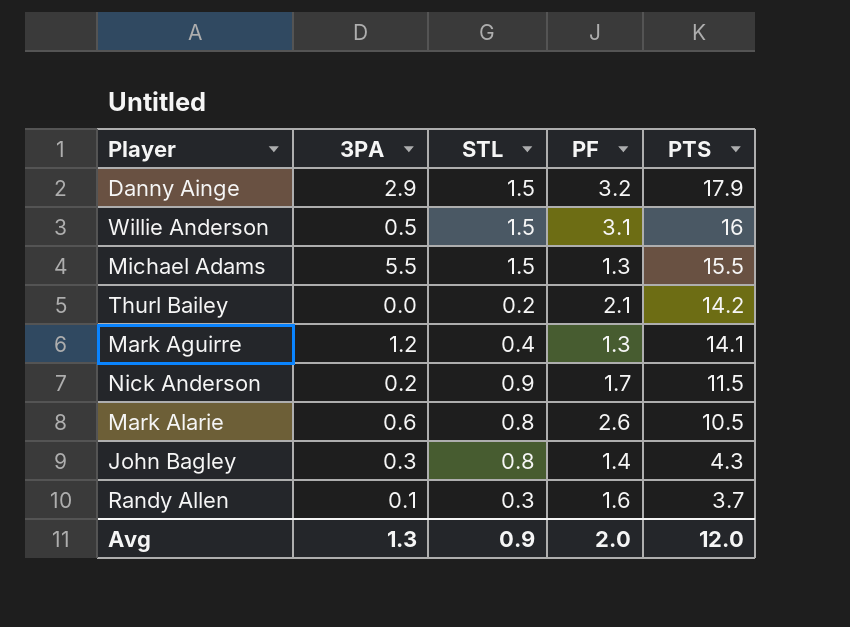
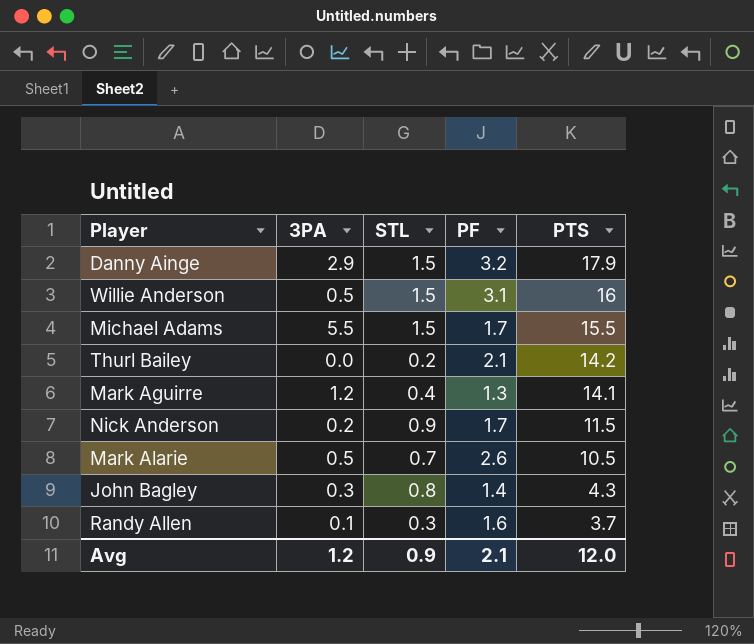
Michael Adams | PF: 1.3 -> 1.7
Mark Alarie | 3PA: 0.6 -> 0.5
Mark Alarie | STL: 0.8 -> 0.7
Avg | 3PA: 1.3 -> 1.2
Avg | PF: 2.0 -> 2.1

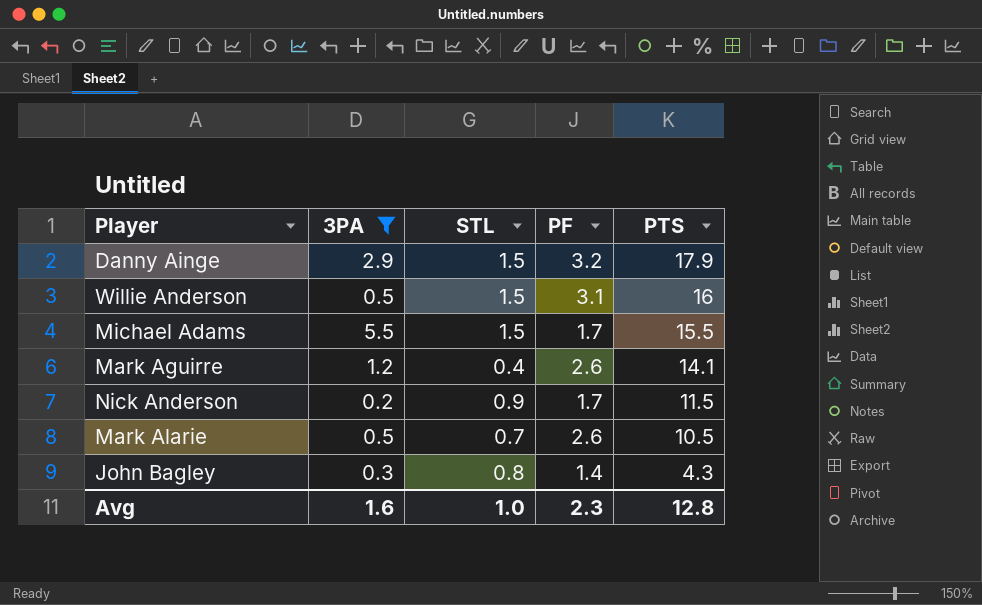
filter: none -> 3PA >= 0.2
Mark Aguirre | PF: 1.3 -> 2.6
Avg | 3PA: 1.2 -> 1.6
Avg | STL: 0.9 -> 1.0
Avg | PF: 2.1 -> 2.3
Avg | PTS: 12.0 -> 12.8

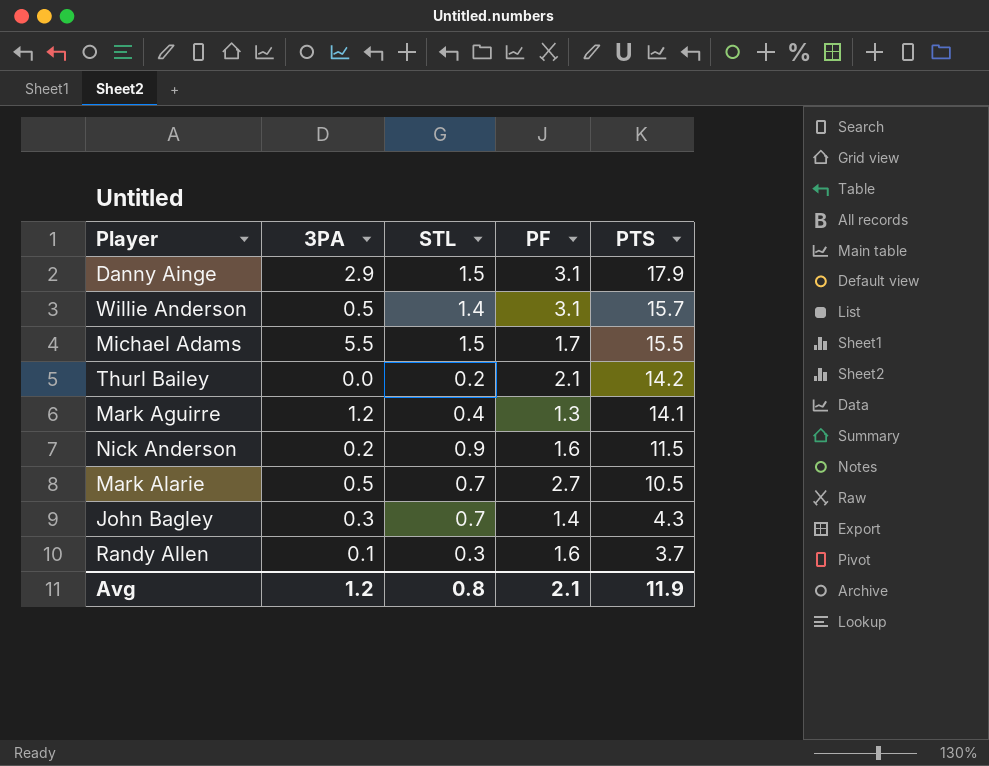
filter: 3PA >= 0.2 -> none
Danny Ainge | PF: 3.2 -> 3.1
Willie Anderson | STL: 1.5 -> 1.4
Willie Anderson | PTS: 16 -> 15.7
Mark Aguirre | PF: 2.6 -> 1.3
Nick Anderson | PF: 1.7 -> 1.6
Mark Alarie | PF: 2.6 -> 2.7
John Bagley | STL: 0.8 -> 0.7
Avg | 3PA: 1.6 -> 1.2
Avg | STL: 1.0 -> 0.8
Avg | PF: 2.3 -> 2.1
Avg | PTS: 12.8 -> 11.9

